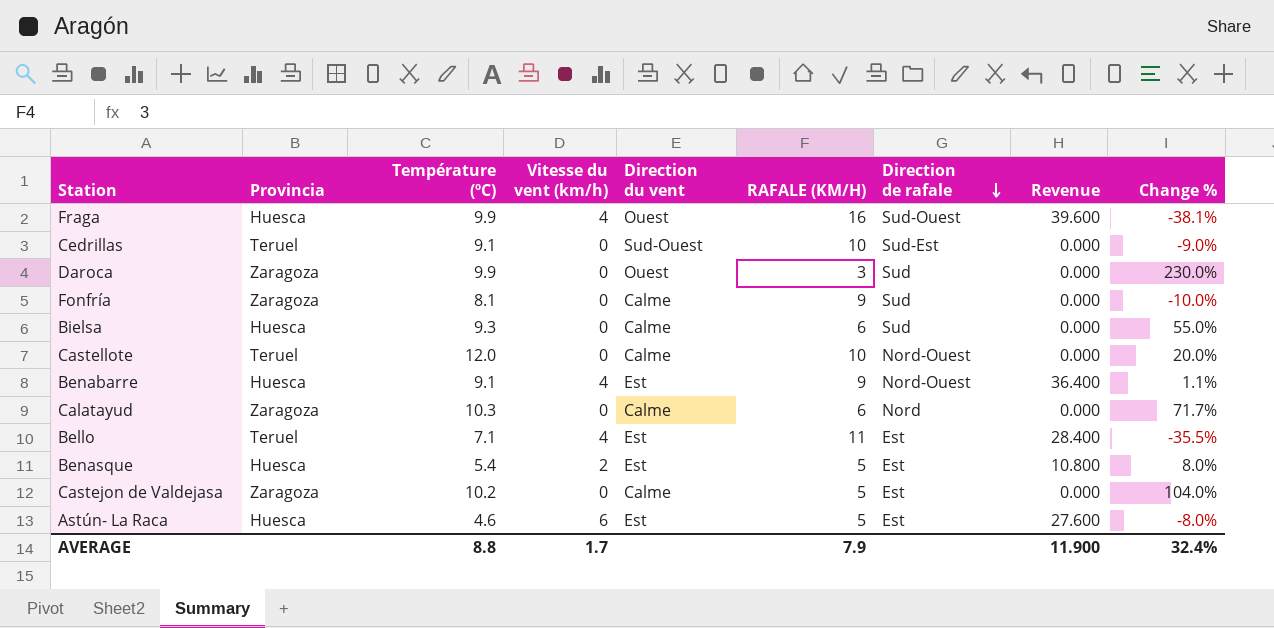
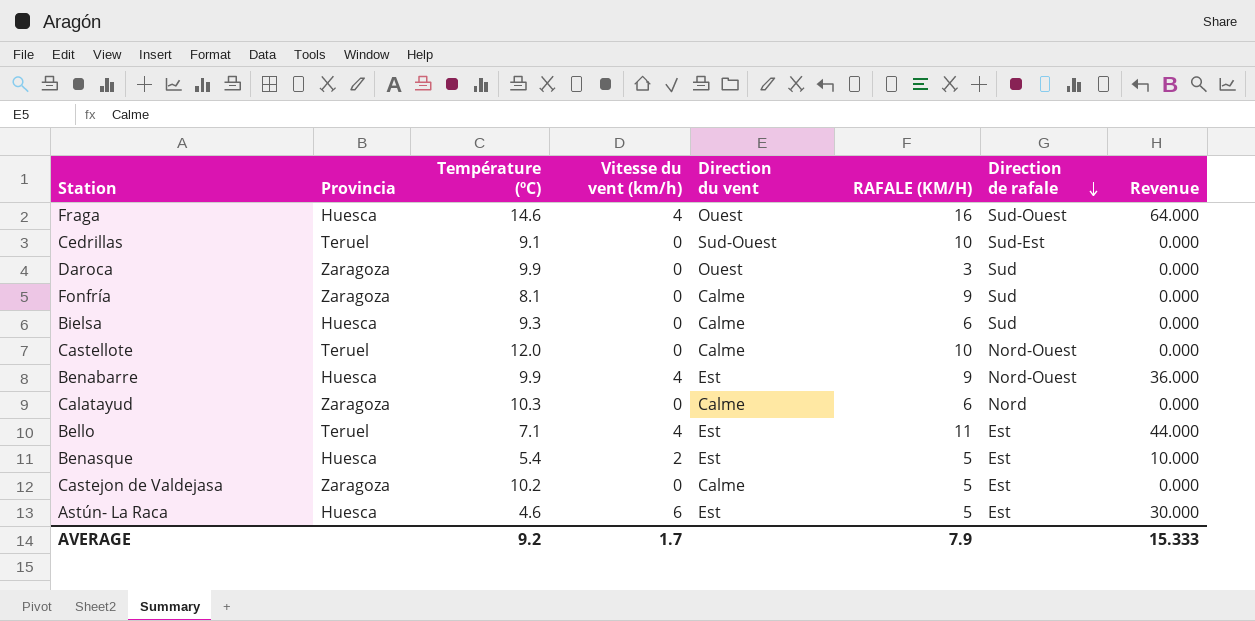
column Change % | formula: ([Température (ºC)] - [RAFALE (KM/H)]) / [RAFALE (KM/H)] -> none
column Revenue | formula: [Température (ºC)] * [Vitesse du vent (km/h)] -> [Vitesse du vent (km/h)] * [RAFALE (KM/H)]
Fraga | Température (ºC): 9.9 -> 14.6
Benabarre | Température (ºC): 9.1 -> 9.9
AVERAGE | Température (ºC): 8.8 -> 9.2
AVERAGE | Revenue: 11.900 -> 15.333

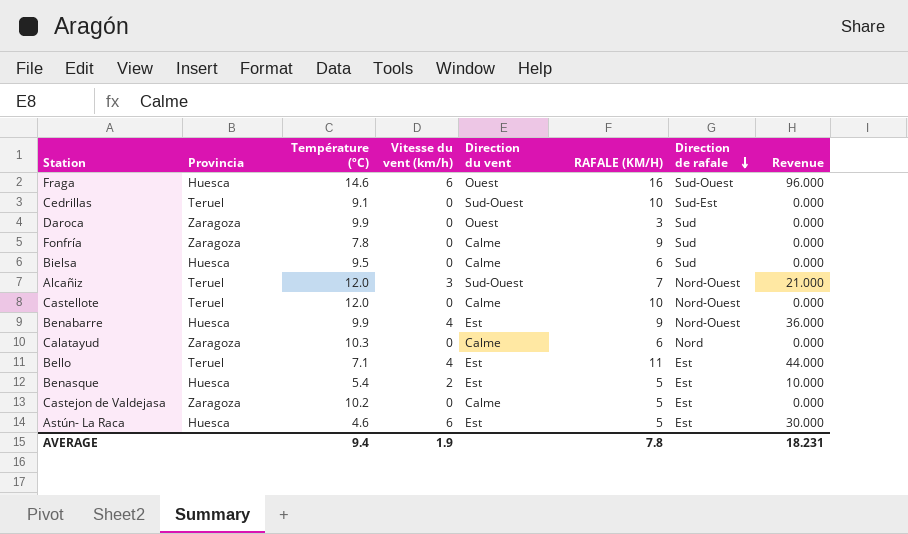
Fraga | Vitesse du vent (km/h): 4 -> 6
Fraga | Revenue: 64.000 -> 96.000
Fonfría | Température (ºC): 8.1 -> 7.8
Bielsa | Température (ºC): 9.3 -> 9.5
row Alcañiz: none -> Teruel | 12.0 | 3 | Sud-Ouest | 7 | Nord-Ouest | 21.000
AVERAGE | Température (ºC): 9.2 -> 9.4
AVERAGE | Vitesse du vent (km/h): 1.7 -> 1.9
AVERAGE | RAFALE (KM/H): 7.9 -> 7.8
AVERAGE | Revenue: 15.333 -> 18.231

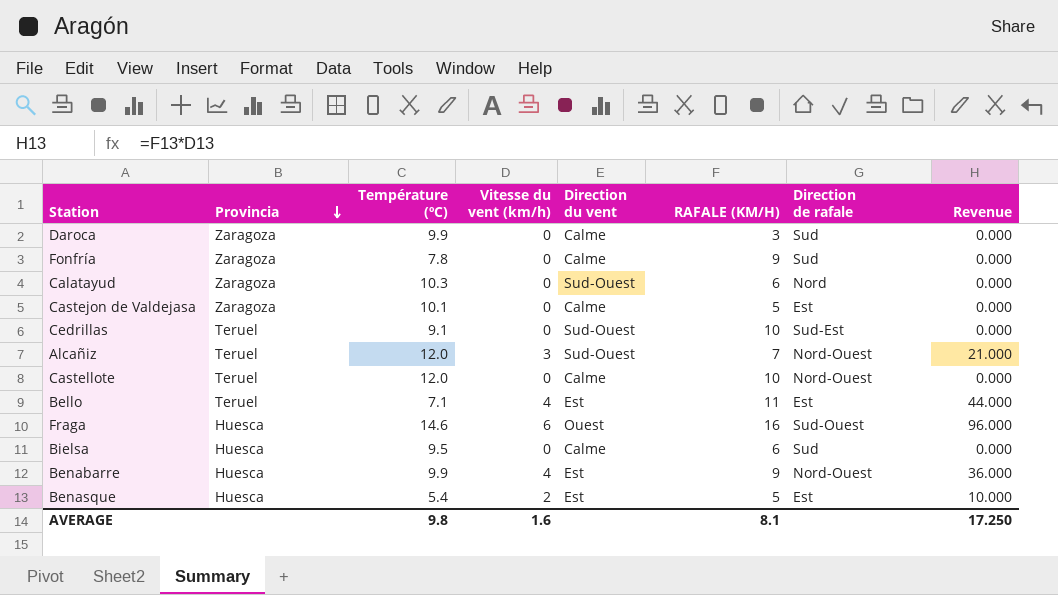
row order: Direction de rafale descending -> Provincia descending
row Astún- La Raca: Huesca | 4.6 | 6 | Est | 5 | Est | 30.000 -> none
Daroca | Direction du vent: Ouest -> Calme
Calatayud | Direction du vent: Calme -> Sud-Ouest
Castejon de Valdejasa | Température (ºC): 10.2 -> 10.1
AVERAGE | Température (ºC): 9.4 -> 9.8
AVERAGE | Vitesse du vent (km/h): 1.9 -> 1.6
AVERAGE | RAFALE (KM/H): 7.8 -> 8.1
AVERAGE | Revenue: 18.231 -> 17.250

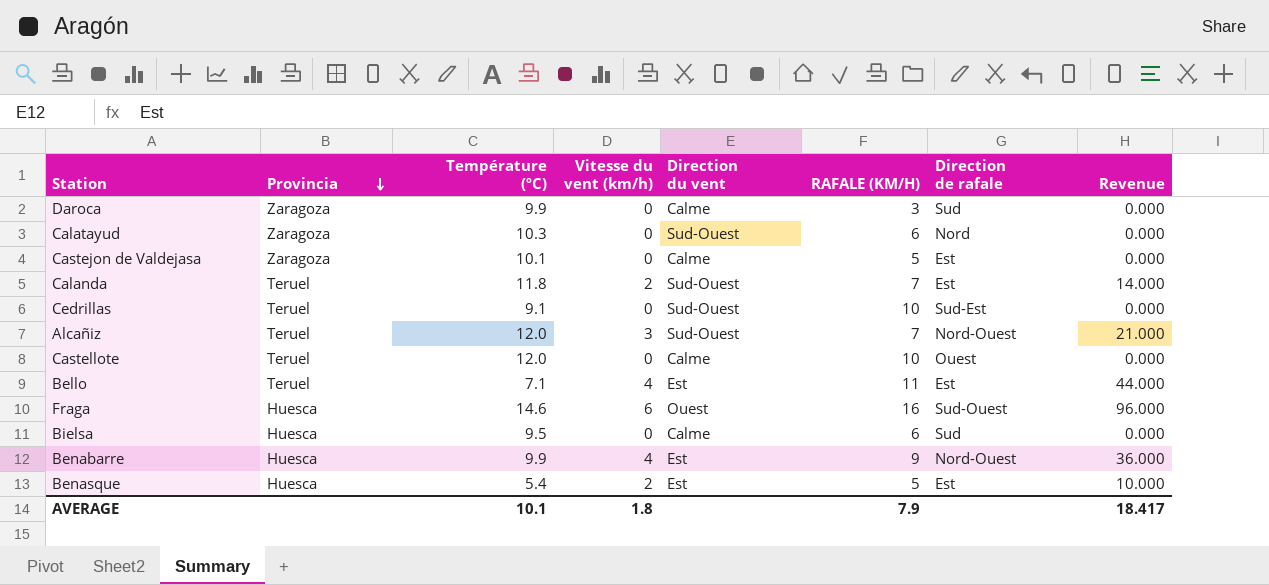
row Fonfría: Zaragoza | 7.8 | 0 | Calme | 9 | Sud | 0.000 -> none
row Calanda: none -> Teruel | 11.8 | 2 | Sud-Ouest | 7 | Est | 14.000
Castellote | Direction de rafale: Nord-Ouest -> Ouest
AVERAGE | Température (ºC): 9.8 -> 10.1
AVERAGE | Vitesse du vent (km/h): 1.6 -> 1.8
AVERAGE | RAFALE (KM/H): 8.1 -> 7.9
AVERAGE | Revenue: 17.250 -> 18.417

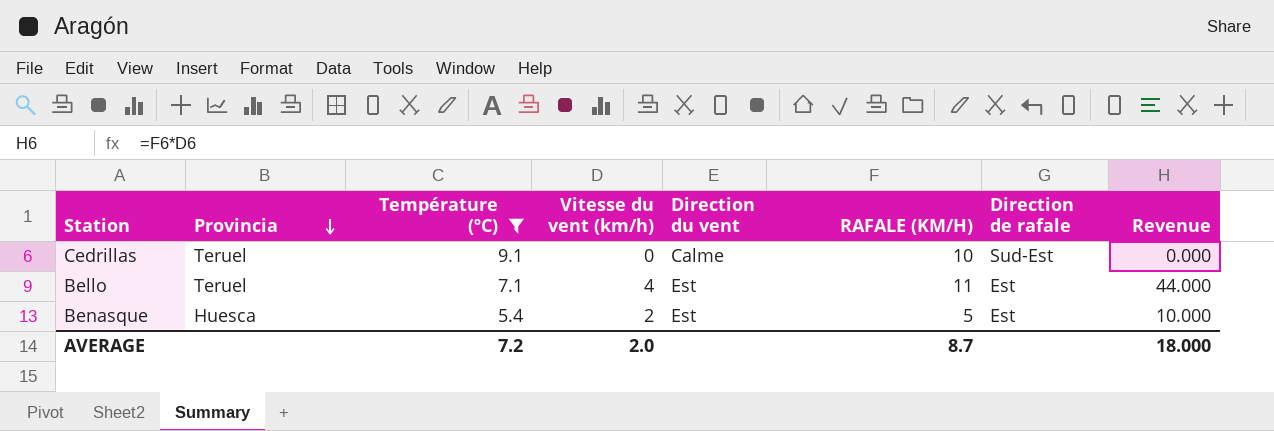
filter: none -> Température (ºC) <= 9.1
Cedrillas | Direction du vent: Sud-Ouest -> Calme
AVERAGE | Température (ºC): 10.1 -> 7.2
AVERAGE | Vitesse du vent (km/h): 1.8 -> 2.0
AVERAGE | RAFALE (KM/H): 7.9 -> 8.7
AVERAGE | Revenue: 18.417 -> 18.000

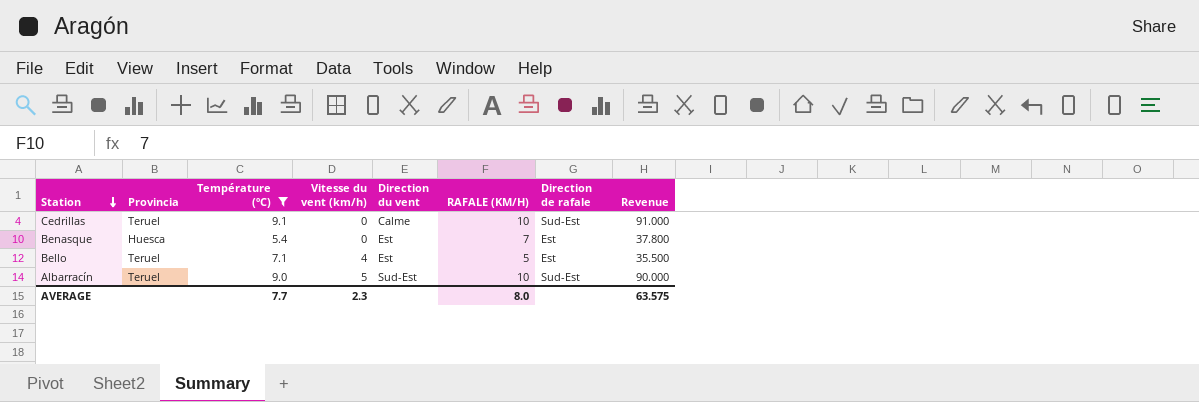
row order: Provincia descending -> Station descending
column Revenue | formula: [Vitesse du vent (km/h)] * [RAFALE (KM/H)] -> [Température (ºC)] * [RAFALE (KM/H)]
Benasque | Vitesse du vent (km/h): 2 -> 0
Benasque | RAFALE (KM/H): 5 -> 7
Bello | RAFALE (KM/H): 11 -> 5
row Albarracín: none -> Teruel | 9.0 | 5 | Sud-Est | 10 | Sud-Est | 90.000
AVERAGE | Température (ºC): 7.2 -> 7.7
AVERAGE | Vitesse du vent (km/h): 2.0 -> 2.3
AVERAGE | RAFALE (KM/H): 8.7 -> 8.0
AVERAGE | Revenue: 18.000 -> 63.575

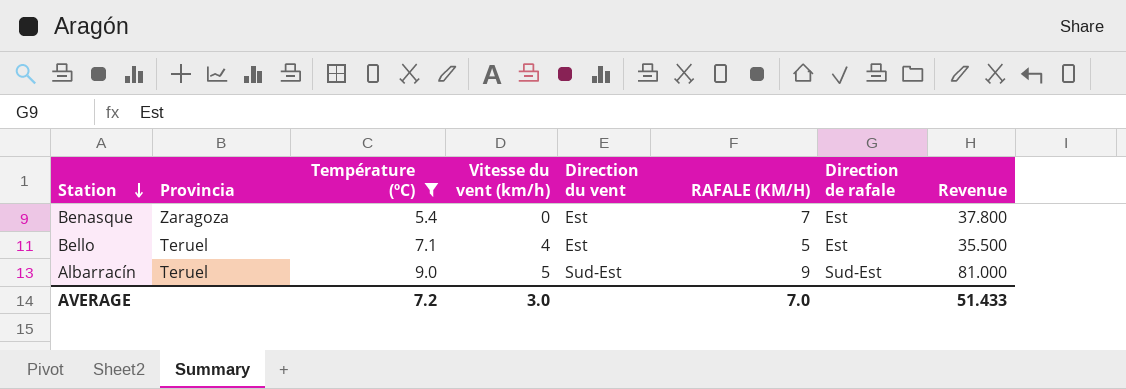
row Cedrillas: Teruel | 9.1 | 0 | Calme | 10 | Sud-Est | 91.000 -> none
Benasque | Provincia: Huesca -> Zaragoza
Albarracín | RAFALE (KM/H): 10 -> 9
Albarracín | Revenue: 90.000 -> 81.000
AVERAGE | Température (ºC): 7.7 -> 7.2
AVERAGE | Vitesse du vent (km/h): 2.3 -> 3.0
AVERAGE | RAFALE (KM/H): 8.0 -> 7.0
AVERAGE | Revenue: 63.575 -> 51.433

